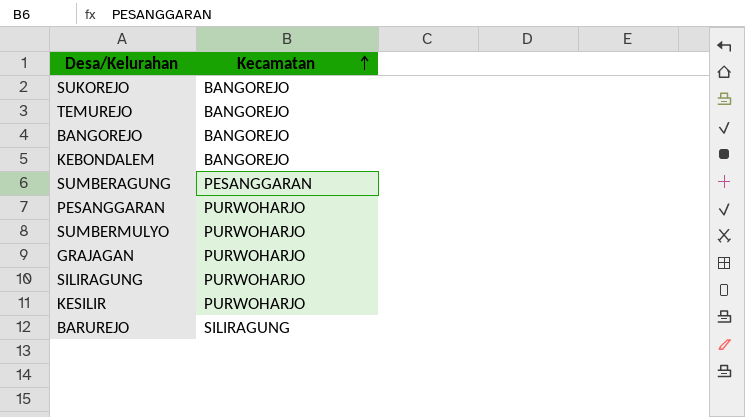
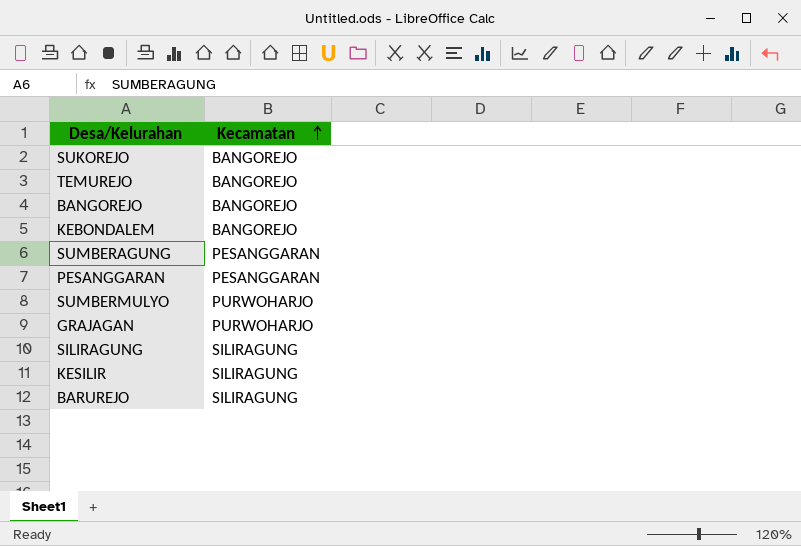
PESANGGARAN | Kecamatan: PURWOHARJO -> PESANGGARAN
SILIRAGUNG | Kecamatan: PURWOHARJO -> SILIRAGUNG
KESILIR | Kecamatan: PURWOHARJO -> SILIRAGUNG

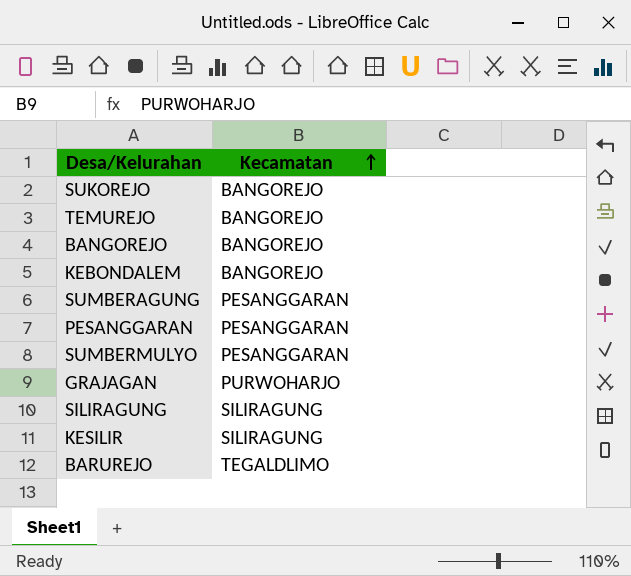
SUMBERMULYO | Kecamatan: PURWOHARJO -> PESANGGARAN
BARUREJO | Kecamatan: SILIRAGUNG -> TEGALDLIMO

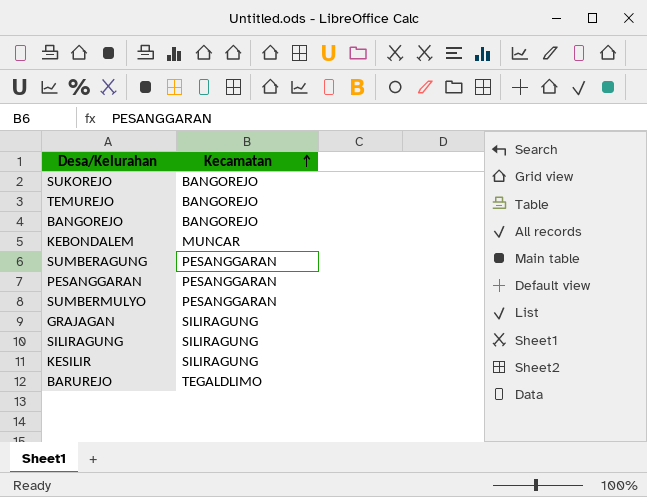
KEBONDALEM | Kecamatan: BANGOREJO -> MUNCAR
GRAJAGAN | Kecamatan: PURWOHARJO -> SILIRAGUNG

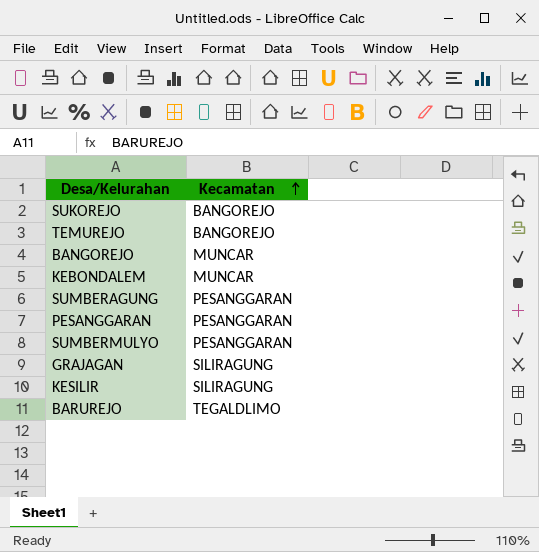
row SILIRAGUNG: SILIRAGUNG -> none
BANGOREJO | Kecamatan: BANGOREJO -> MUNCAR

